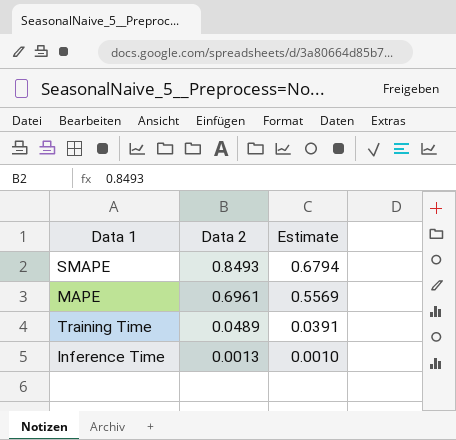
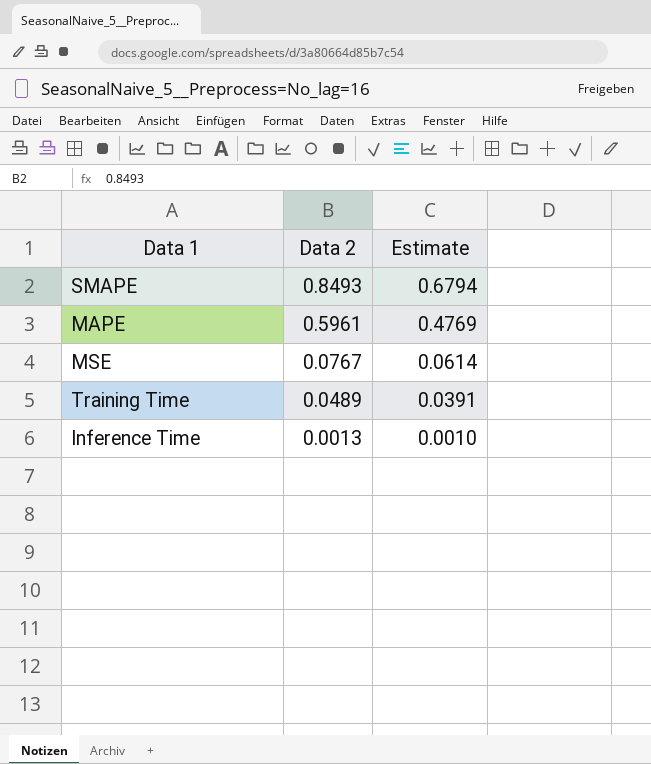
MAPE | Data 2: 0.6961 -> 0.5961
MAPE | Estimate: 0.5569 -> 0.4769
row MSE: none -> 0.0767 | 0.0614

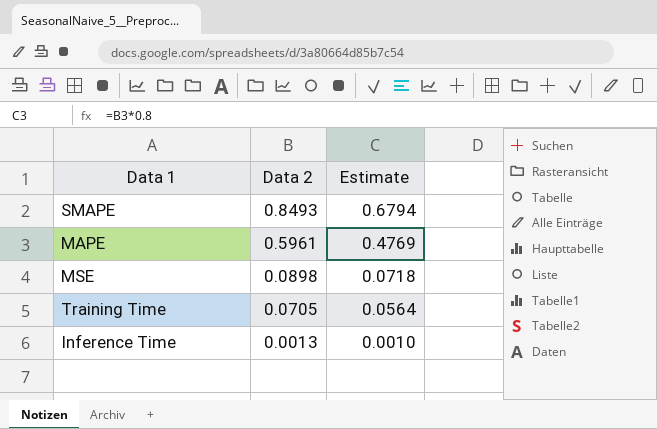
MSE | Data 2: 0.0767 -> 0.0898
MSE | Estimate: 0.0614 -> 0.0718
Training Time | Data 2: 0.0489 -> 0.0705
Training Time | Estimate: 0.0391 -> 0.0564

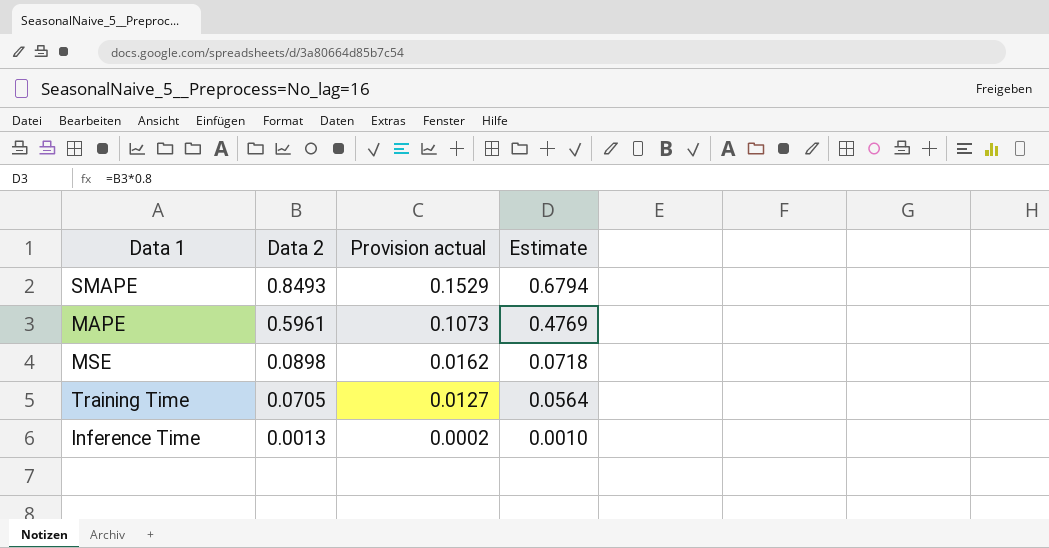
column Provision actual | formula: none -> [Data 2] * 0.18

